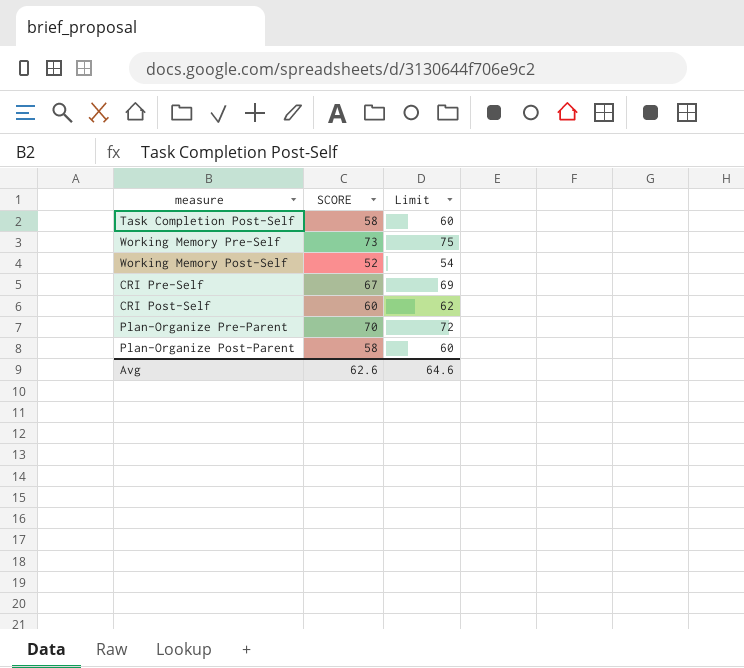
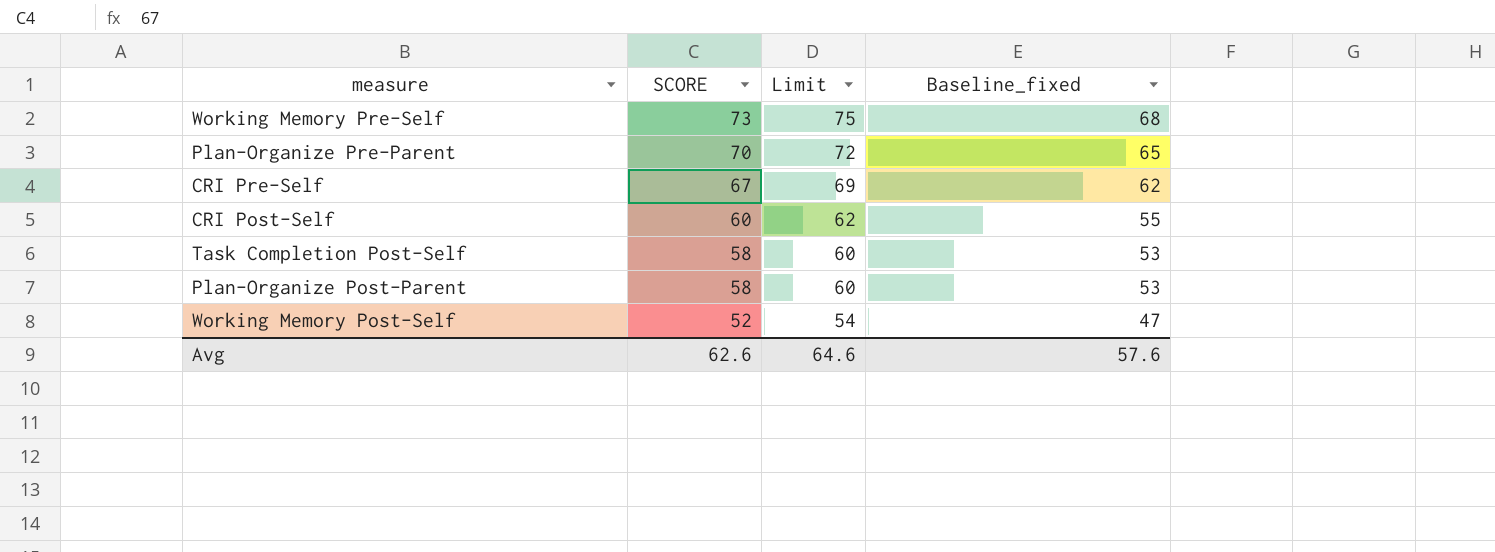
row order: none -> SCORE descending
column Baseline_fixed | formula: none -> [SCORE] - 5

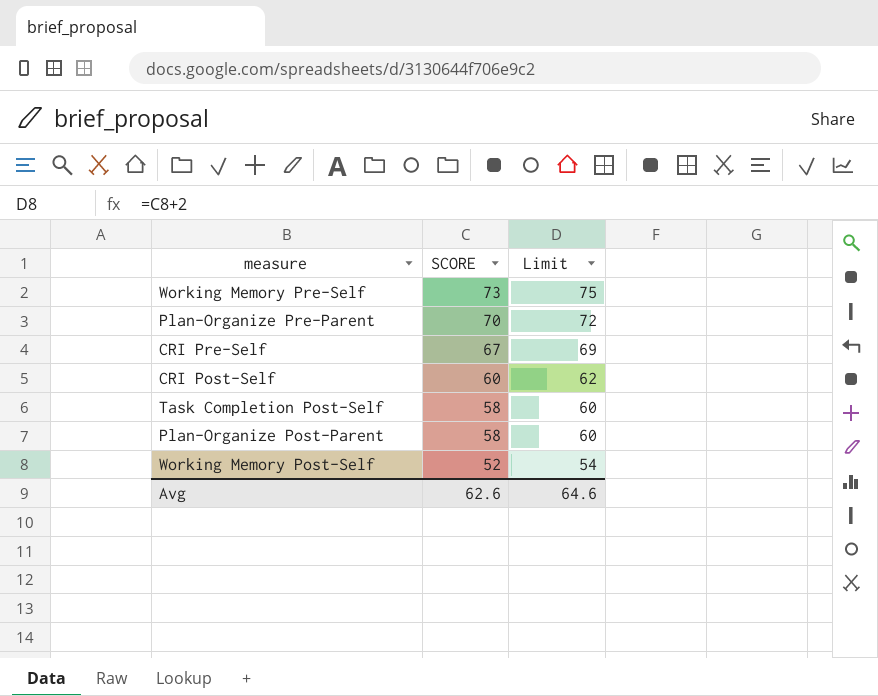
column Baseline_fixed | formula: [SCORE] - 5 -> none

